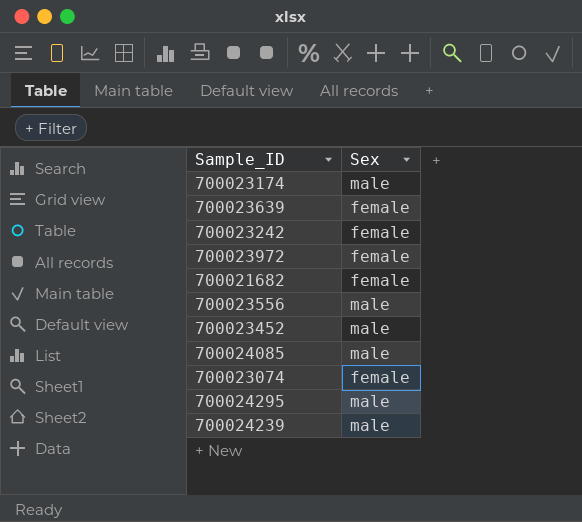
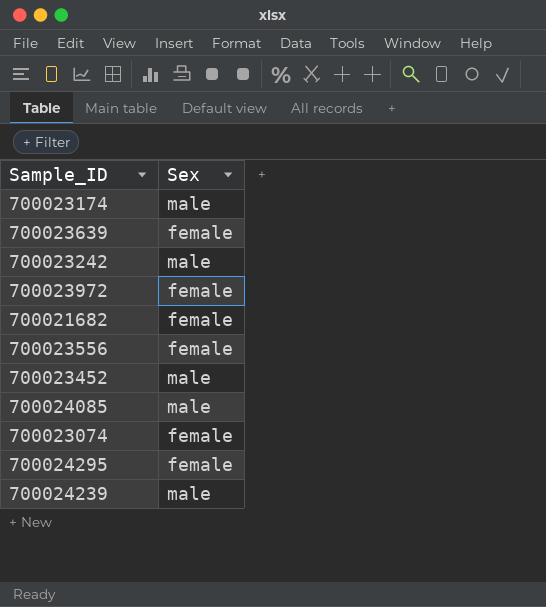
700023242 | Sex: female -> male
700023556 | Sex: male -> female
700024295 | Sex: male -> female

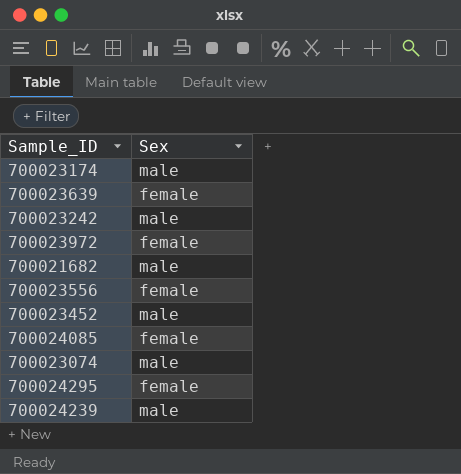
700021682 | Sex: female -> male
700024085 | Sex: male -> female
700023074 | Sex: female -> male

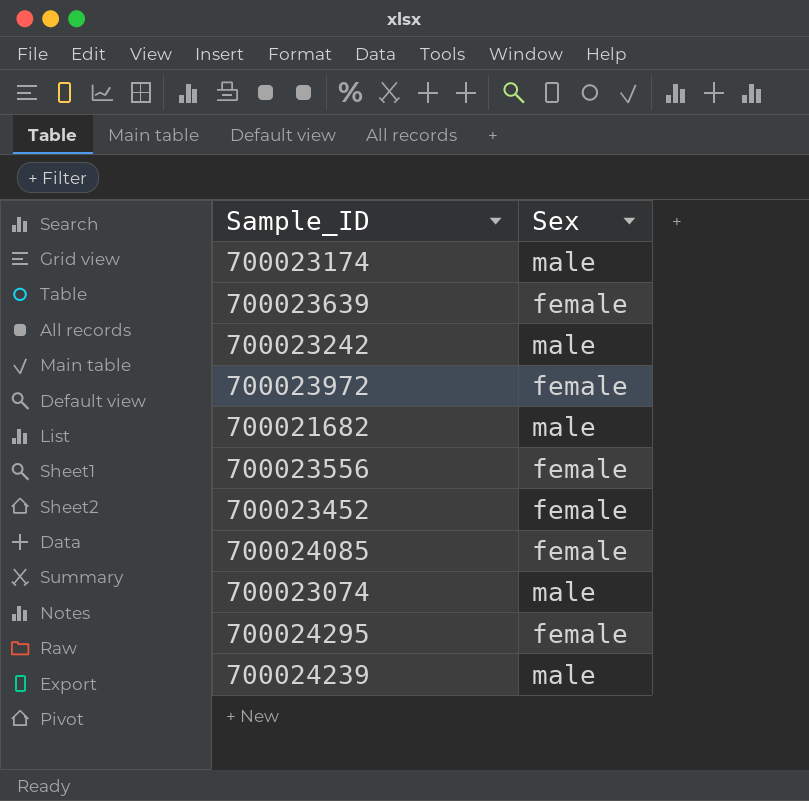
700023452 | Sex: male -> female

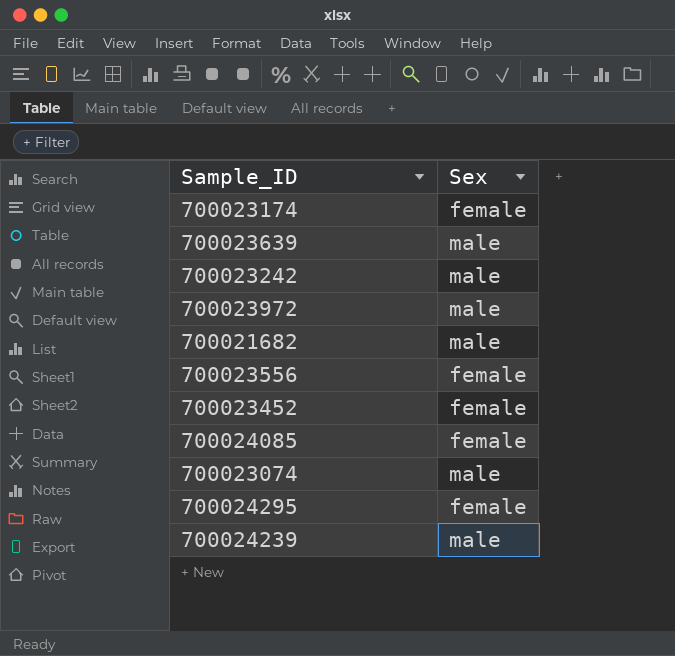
700023174 | Sex: male -> female
700023639 | Sex: female -> male
700023972 | Sex: female -> male

